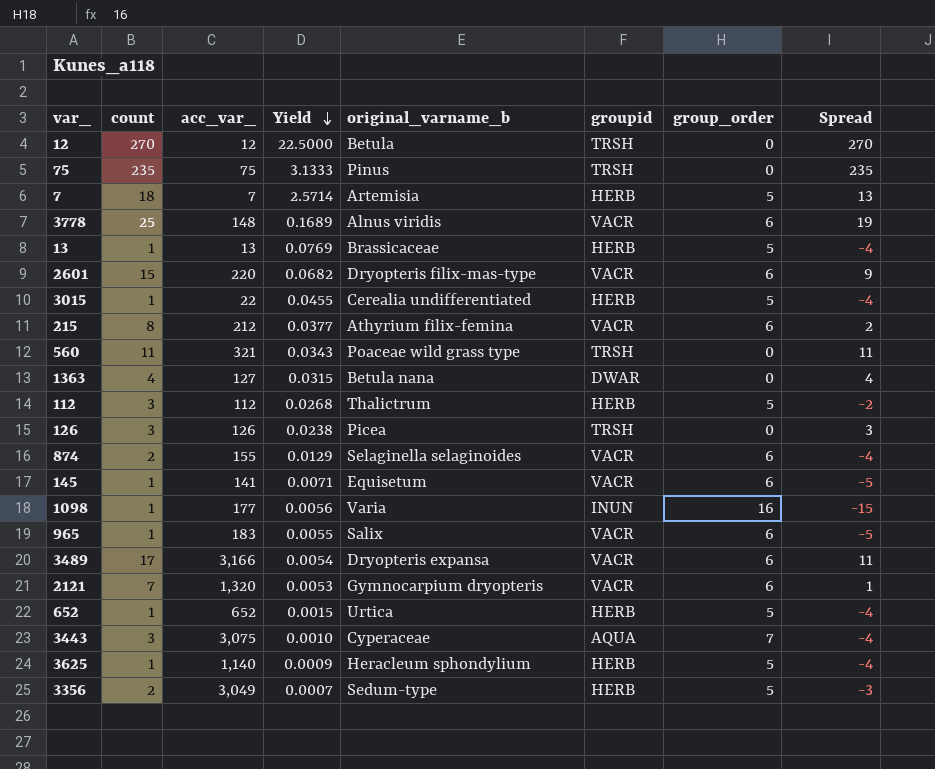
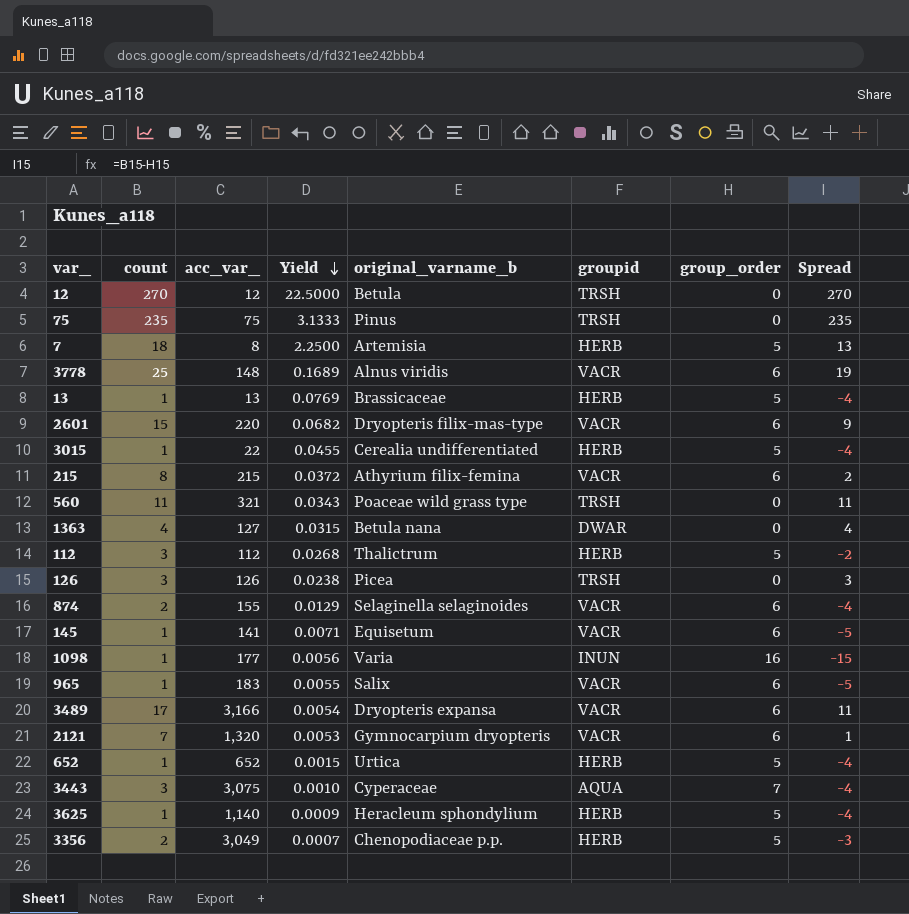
7 | acc_var_: 7 -> 8
7 | Yield: 2.5714 -> 2.2500
215 | acc_var_: 212 -> 215
215 | Yield: 0.0377 -> 0.0372
3356 | original_varname_b: Sedum-type -> Chenopodiaceae p.p.

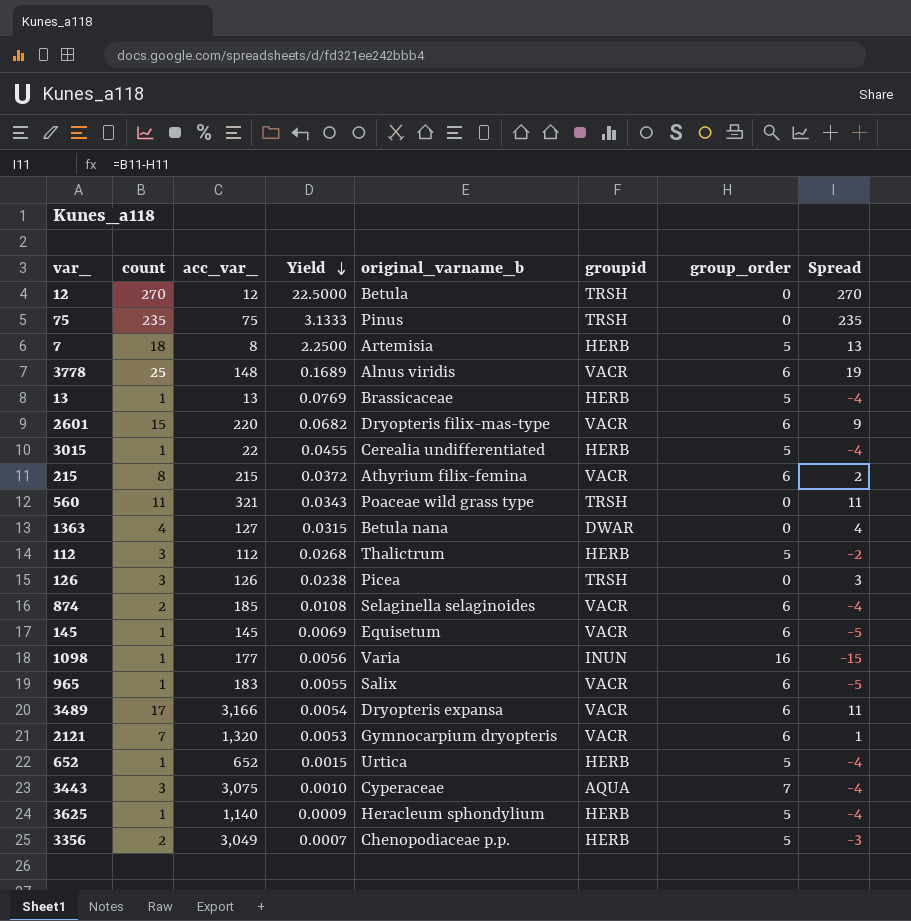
874 | acc_var_: 155 -> 185
874 | Yield: 0.0129 -> 0.0108
145 | acc_var_: 141 -> 145
145 | Yield: 0.0071 -> 0.0069

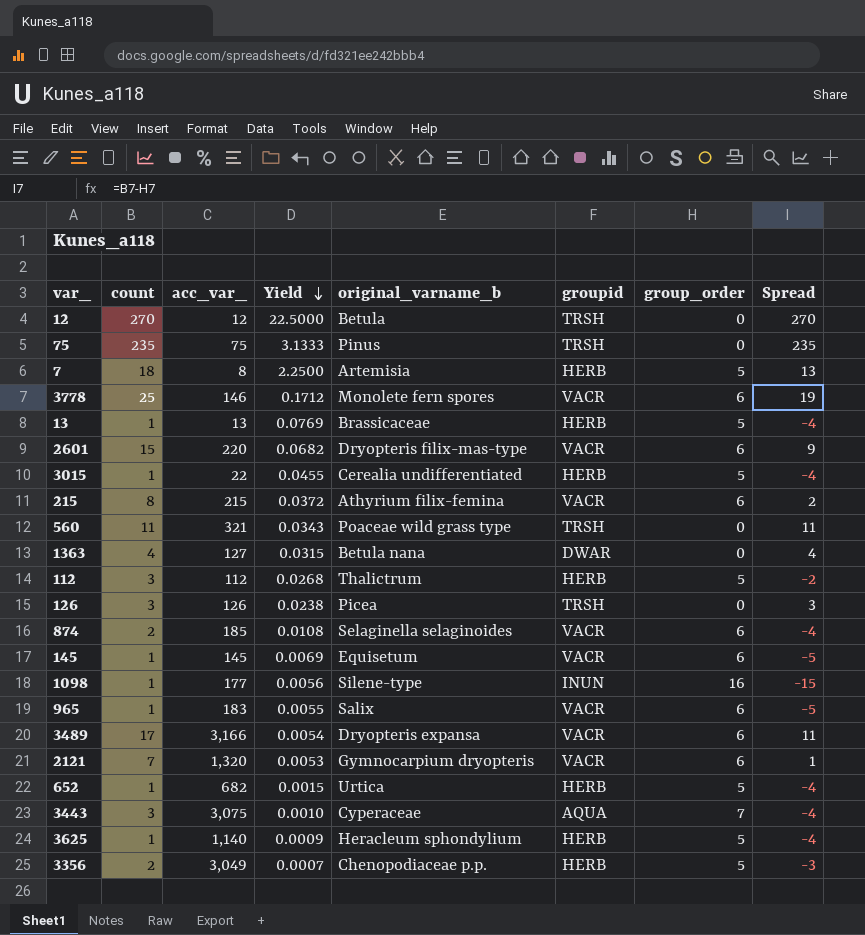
3778 | acc_var_: 148 -> 146
3778 | Yield: 0.1689 -> 0.1712
3778 | original_varname_b: Alnus viridis -> Monolete fern spores
1098 | original_varname_b: Varia -> Silene-type
652 | acc_var_: 652 -> 682

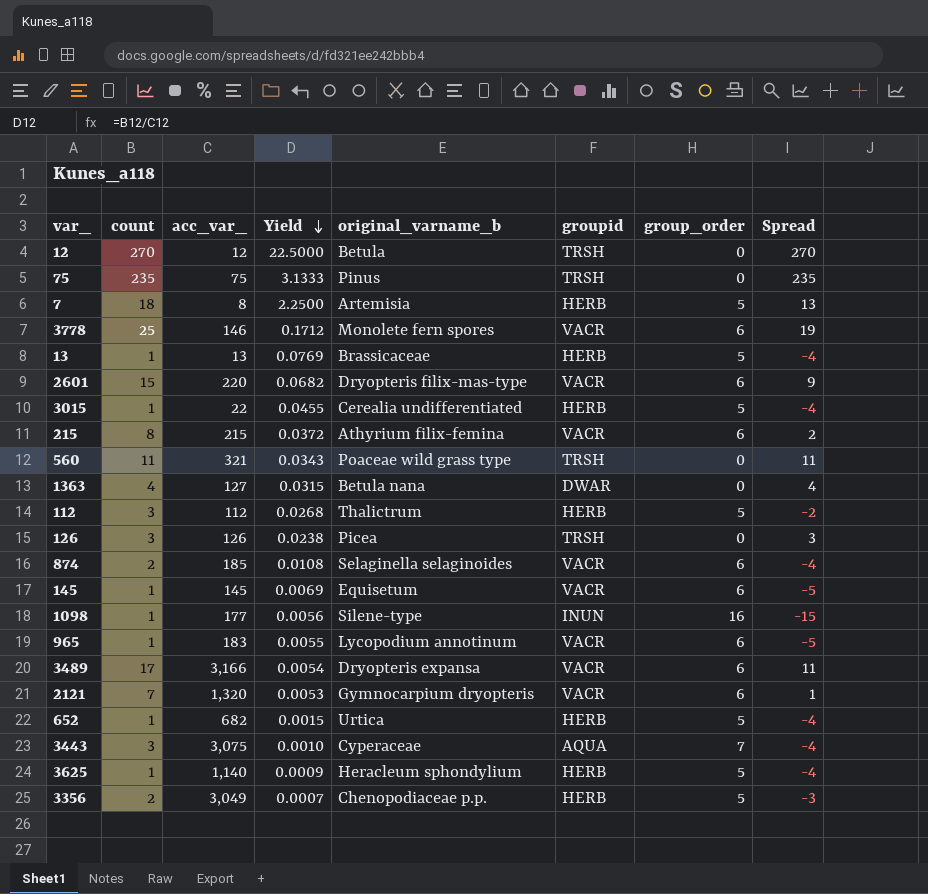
965 | original_varname_b: Salix -> Lycopodium annotinum

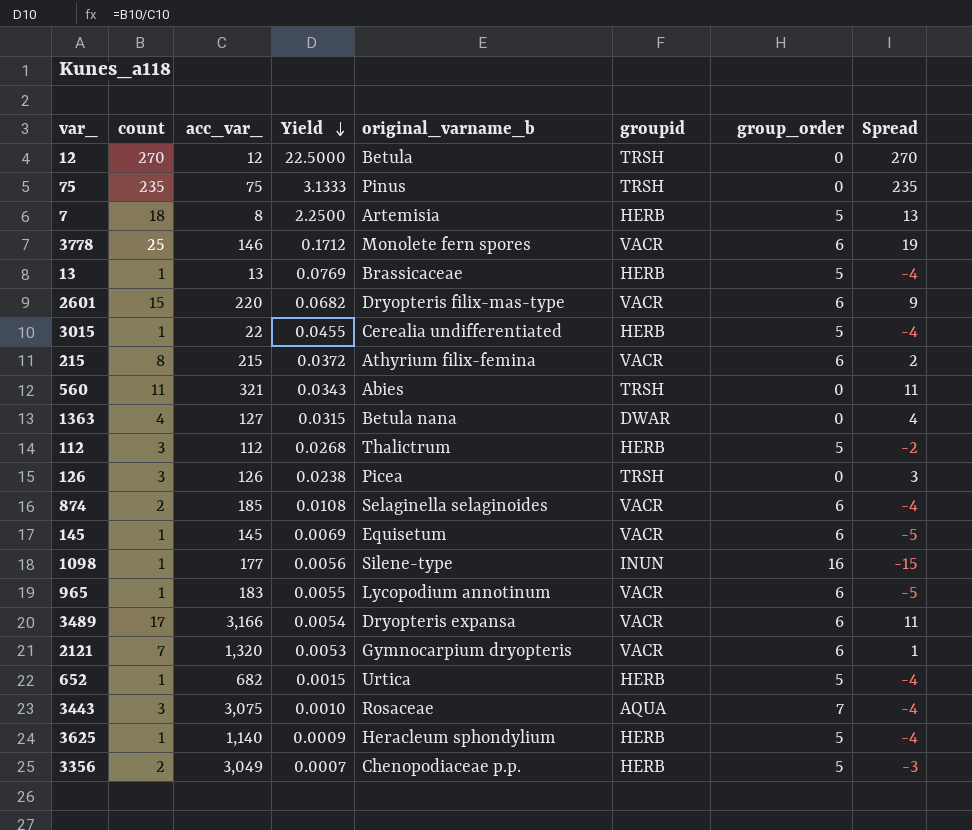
560 | original_varname_b: Poaceae wild grass type -> Abies
3443 | original_varname_b: Cyperaceae -> Rosaceae

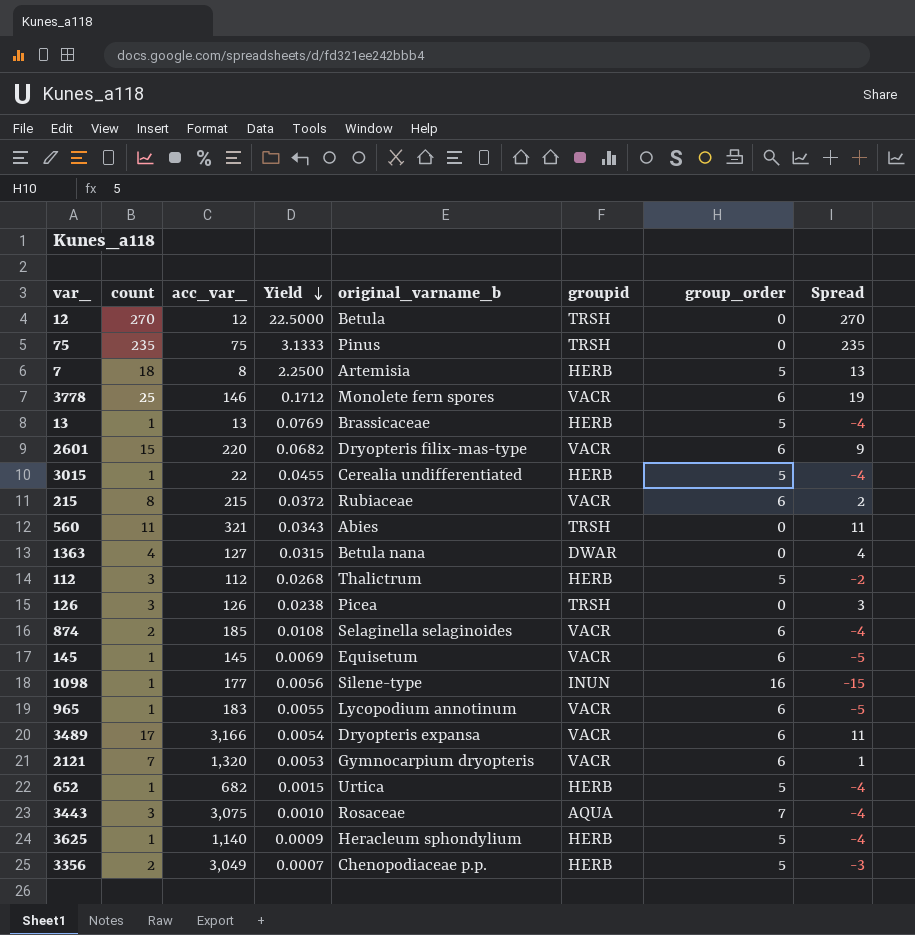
215 | original_varname_b: Athyrium filix-femina -> Rubiaceae

